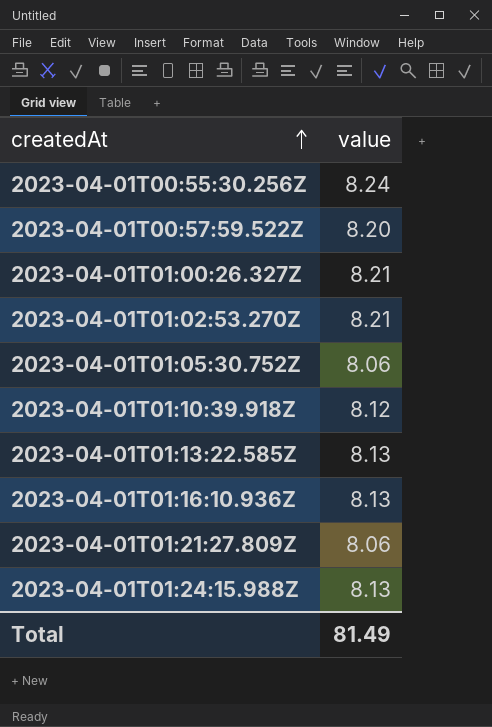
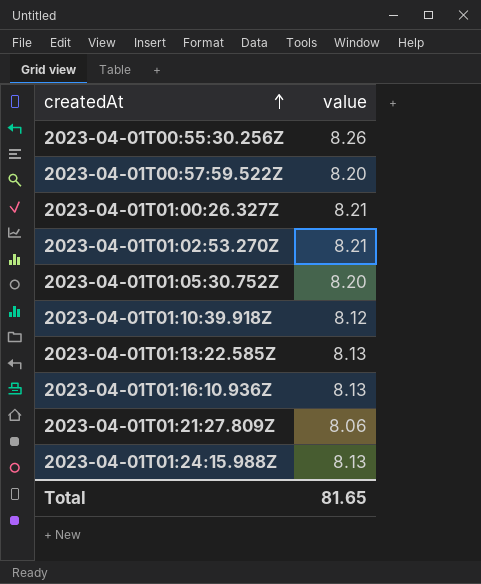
2023-04-01T00:55:30.256Z | value: 8.24 -> 8.26
2023-04-01T01:05:30.752Z | value: 8.06 -> 8.20
Total | value: 81.49 -> 81.65

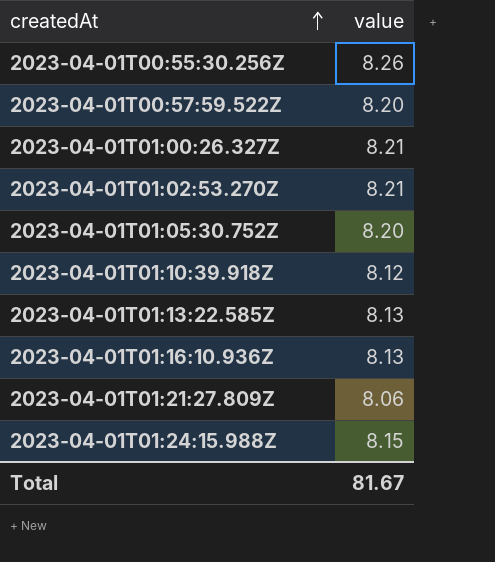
2023-04-01T01:24:15.988Z | value: 8.13 -> 8.15
Total | value: 81.65 -> 81.67

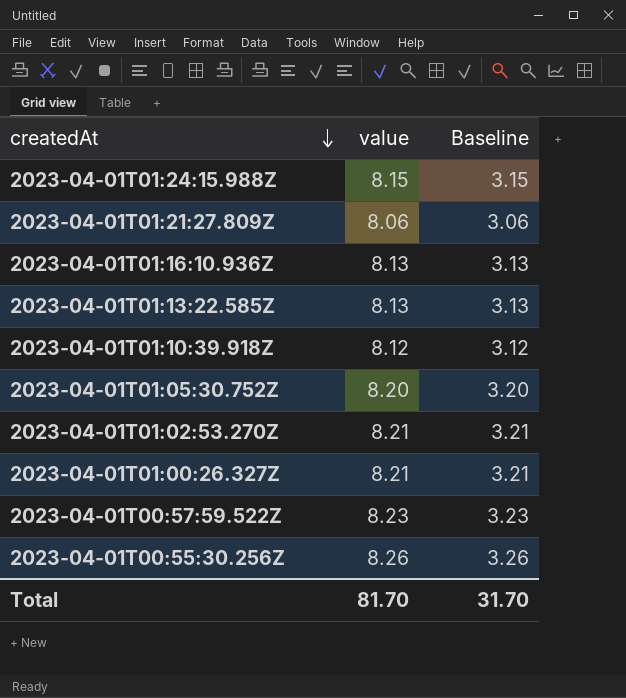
row order: createdAt ascending -> createdAt descending
column Baseline | formula: none -> [value] - 5
2023-04-01T00:57:59.522Z | value: 8.20 -> 8.23
Total | value: 81.67 -> 81.70

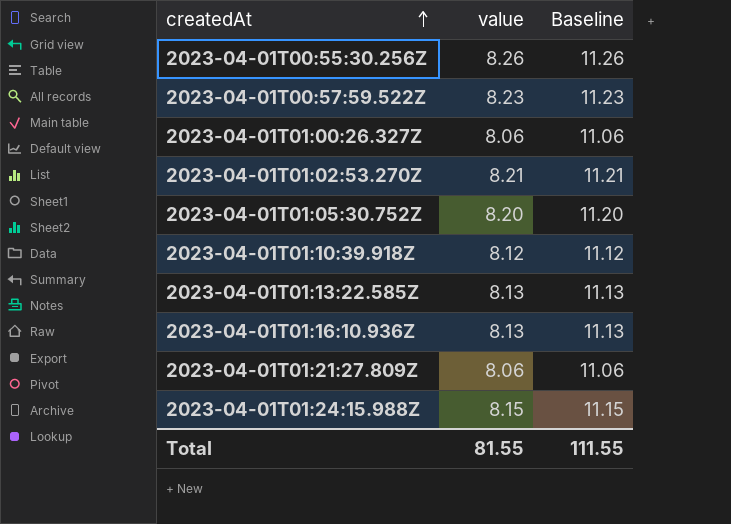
row order: createdAt descending -> createdAt ascending
column Baseline | formula: [value] - 5 -> [value] + 3
2023-04-01T01:00:26.327Z | value: 8.21 -> 8.06
Total | value: 81.70 -> 81.55
Total | Baseline: 31.70 -> 111.55

